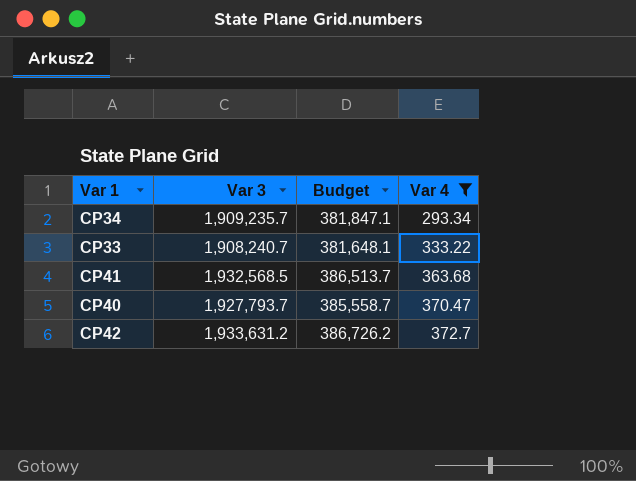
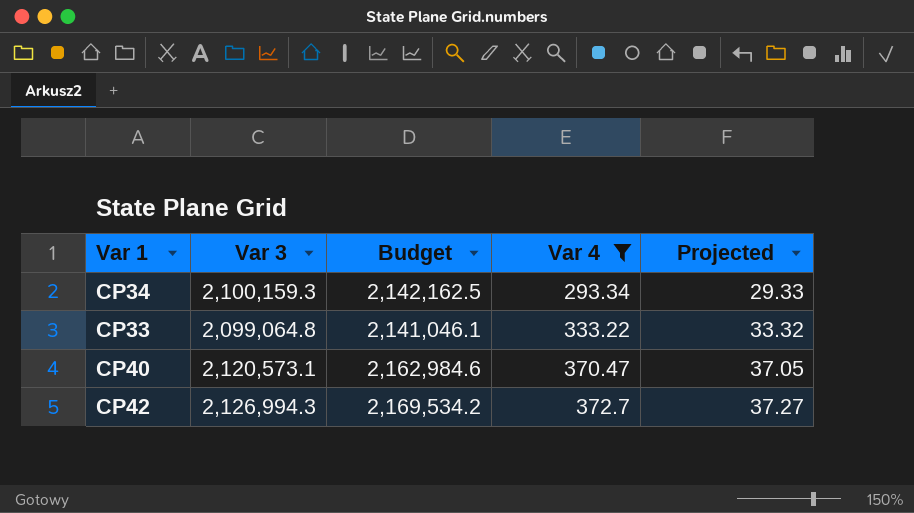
column Budget | formula: [Var 3] * 0.2 -> [Var 3] * 1.02
column Projected | formula: none -> [Var 4] * 0.1
row CP41: 1,932,568.5 | 386,513.7 | 363.68 -> none
CP34 | Var 3: 1,909,235.7 -> 2,100,159.3
CP33 | Var 3: 1,908,240.7 -> 2,099,064.8
CP40 | Var 3: 1,927,793.7 -> 2,120,573.1
CP42 | Var 3: 1,933,631.2 -> 2,126,994.3

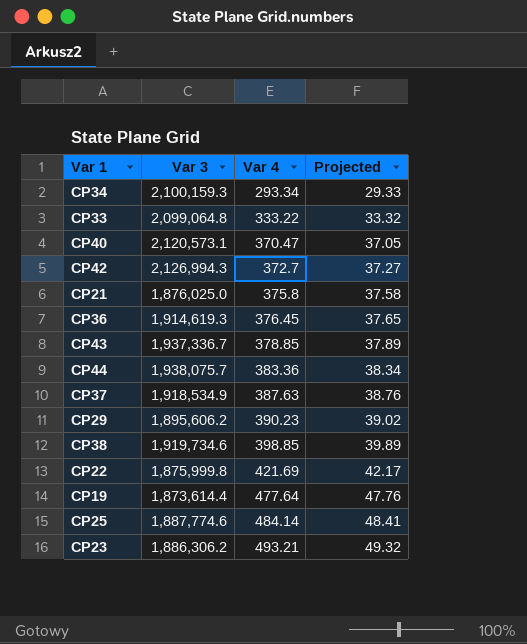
filter: Var 4 <= 372.7 -> none
column Budget | formula: [Var 3] * 1.02 -> none

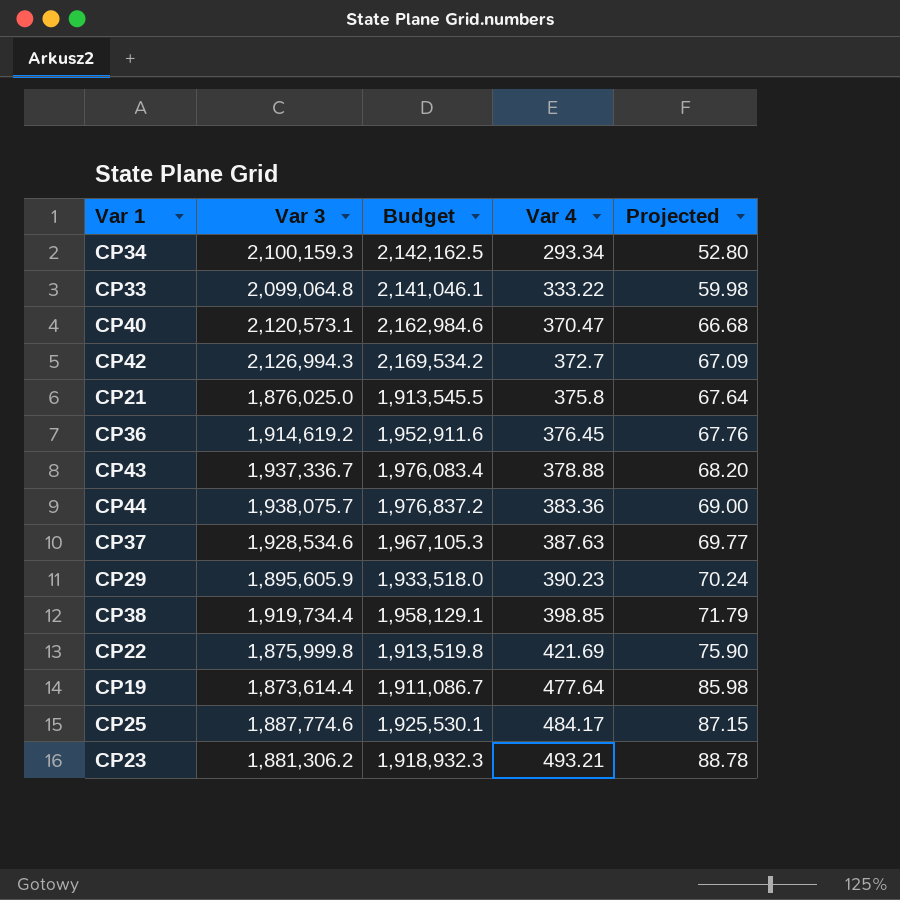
column Budget | formula: none -> [Var 3] * 1.02
column Projected | formula: [Var 4] * 0.1 -> [Var 4] * 0.18
CP36 | Var 3: 1,914,619.3 -> 1,914,619.2
CP43 | Var 4: 378.85 -> 378.88
CP37 | Var 3: 1,918,534.9 -> 1,928,534.6
CP29 | Var 3: 1,895,606.2 -> 1,895,605.9
CP38 | Var 3: 1,919,734.6 -> 1,919,734.4
CP25 | Var 4: 484.14 -> 484.17
CP23 | Var 3: 1,886,306.2 -> 1,881,306.2

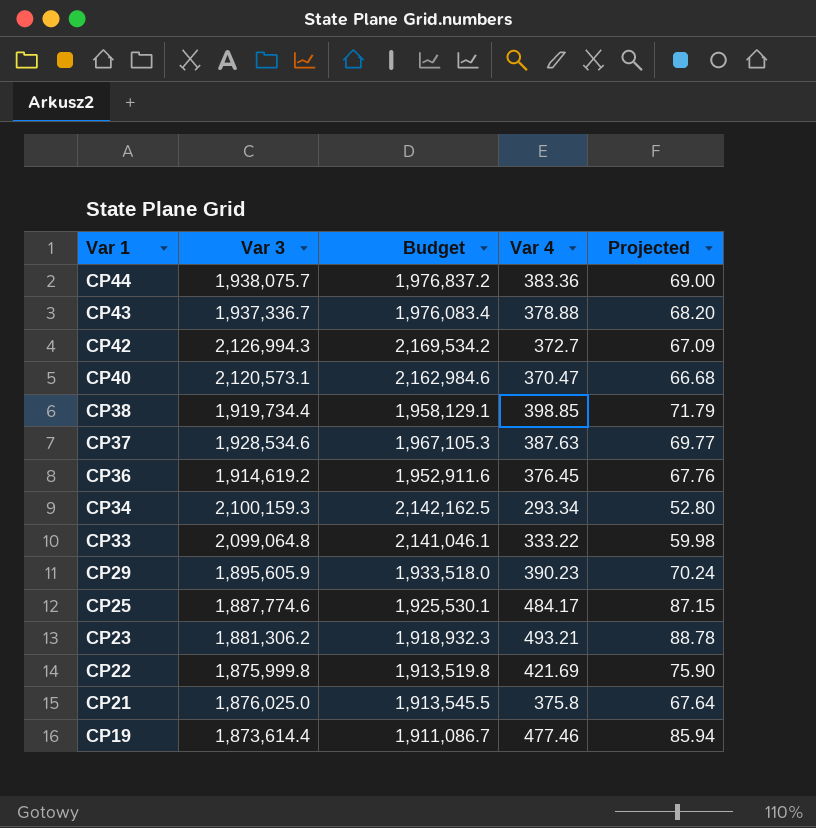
row order: Var 4 ascending -> Var 1 descending
CP19 | Var 4: 477.64 -> 477.46
CP19 | Projected: 85.98 -> 85.94

